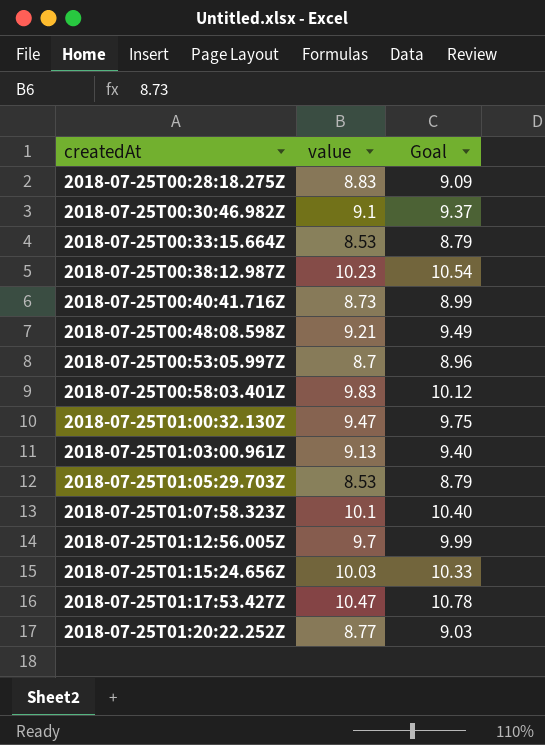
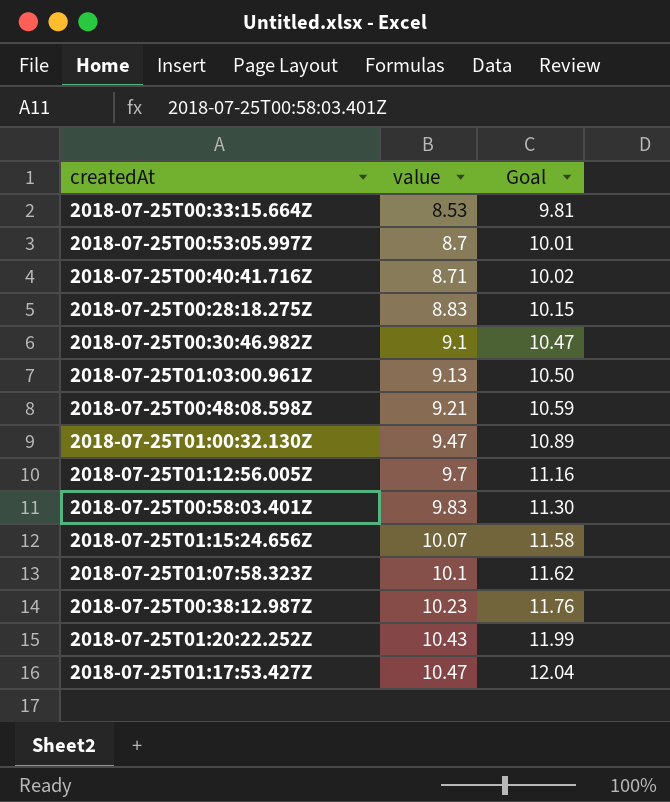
row order: createdAt ascending -> value ascending
column Goal | formula: [value] * 1.03 -> [value] * 1.15
row 2018-07-25T01:05:29.703Z: 8.53 | 8.79 -> none
2018-07-25T00:40:41.716Z | value: 8.73 -> 8.71
2018-07-25T01:15:24.656Z | value: 10.03 -> 10.07
2018-07-25T01:20:22.252Z | value: 8.77 -> 10.43

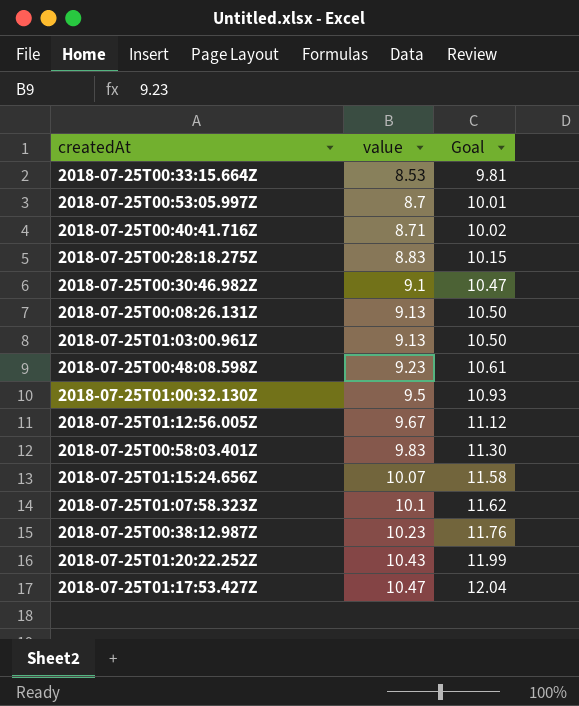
row 2018-07-25T00:08:26.131Z: none -> 9.13 | 10.50
2018-07-25T00:48:08.598Z | value: 9.21 -> 9.23
2018-07-25T00:48:08.598Z | Goal: 10.59 -> 10.61
2018-07-25T01:00:32.130Z | value: 9.47 -> 9.5
2018-07-25T01:00:32.130Z | Goal: 10.89 -> 10.93
2018-07-25T01:12:56.005Z | value: 9.7 -> 9.67
2018-07-25T01:12:56.005Z | Goal: 11.16 -> 11.12

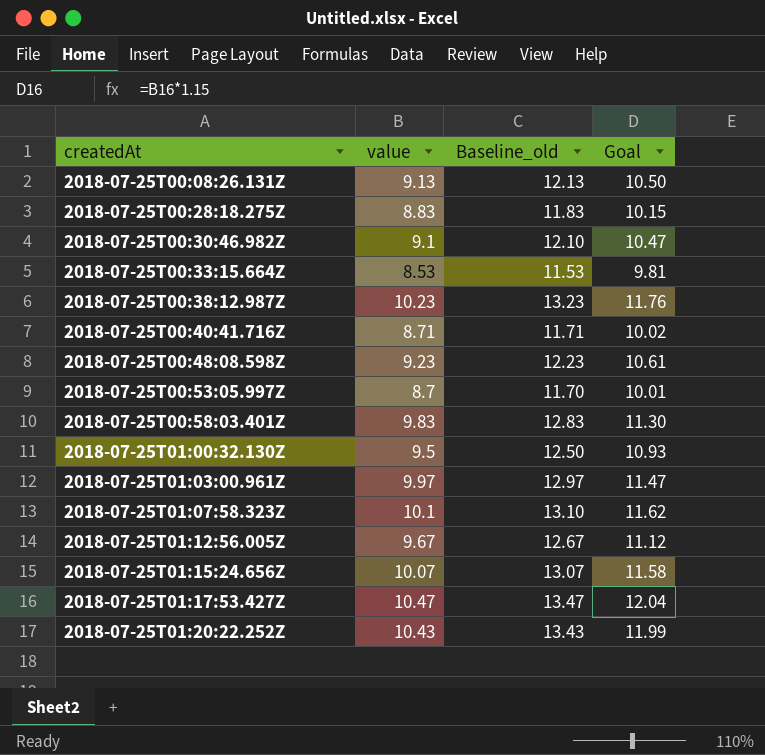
row order: value ascending -> createdAt ascending
column Baseline_old | formula: none -> [value] + 3
2018-07-25T01:03:00.961Z | value: 9.13 -> 9.97
2018-07-25T01:03:00.961Z | Goal: 10.50 -> 11.47

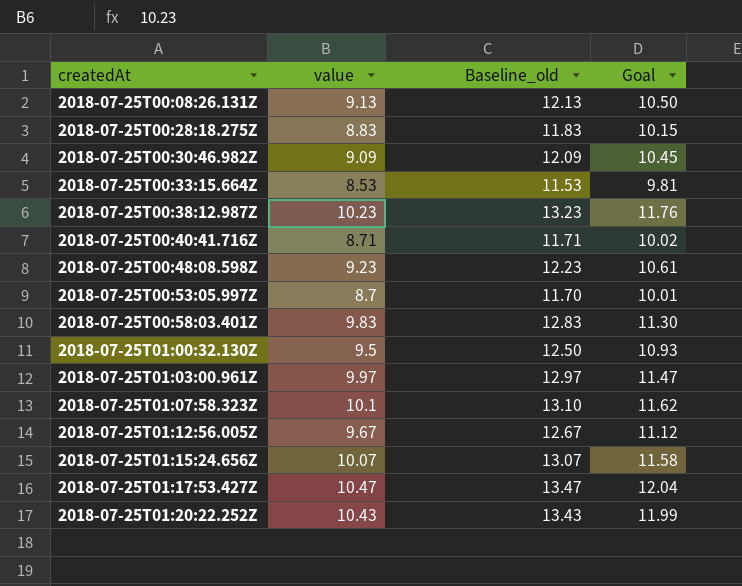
2018-07-25T00:30:46.982Z | value: 9.1 -> 9.09
2018-07-25T00:30:46.982Z | Baseline_old: 12.10 -> 12.09
2018-07-25T00:30:46.982Z | Goal: 10.47 -> 10.45

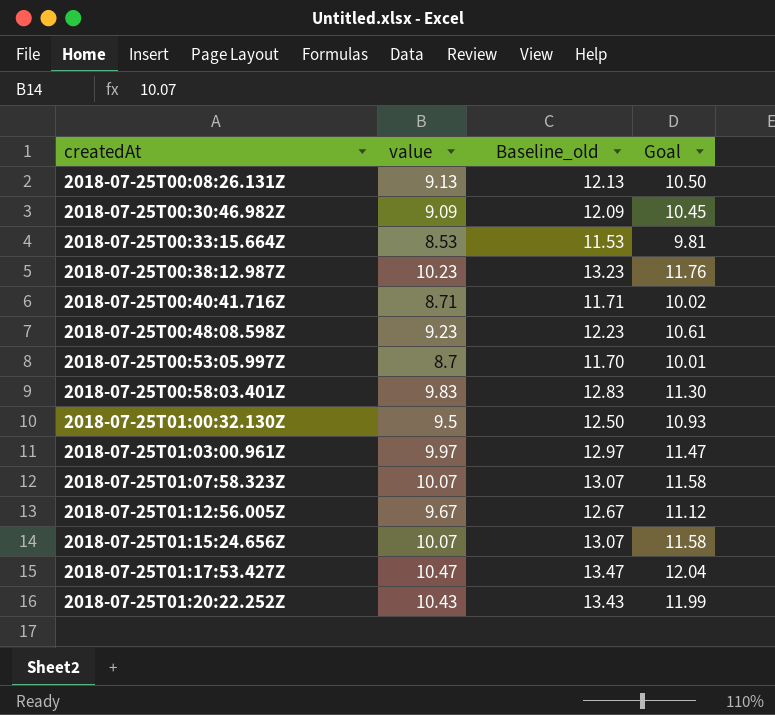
row 2018-07-25T00:28:18.275Z: 8.83 | 11.83 | 10.15 -> none
2018-07-25T01:07:58.323Z | value: 10.1 -> 10.07
2018-07-25T01:07:58.323Z | Baseline_old: 13.10 -> 13.07
2018-07-25T01:07:58.323Z | Goal: 11.62 -> 11.58

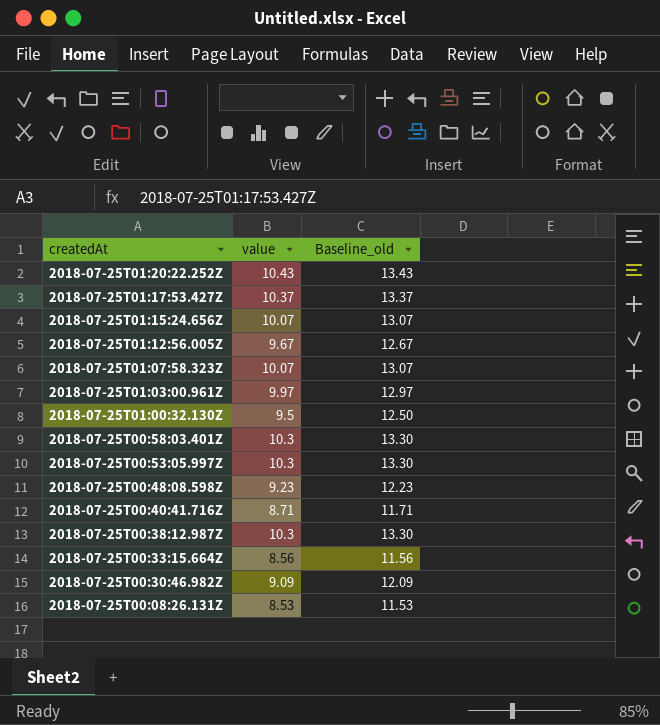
row order: createdAt ascending -> createdAt descending
column Goal | formula: [value] * 1.15 -> none
2018-07-25T01:17:53.427Z | value: 10.47 -> 10.37
2018-07-25T01:17:53.427Z | Baseline_old: 13.47 -> 13.37
2018-07-25T00:58:03.401Z | value: 9.83 -> 10.3
2018-07-25T00:58:03.401Z | Baseline_old: 12.83 -> 13.30
2018-07-25T00:53:05.997Z | value: 8.7 -> 10.3
2018-07-25T00:53:05.997Z | Baseline_old: 11.70 -> 13.30
2018-07-25T00:38:12.987Z | value: 10.23 -> 10.3
2018-07-25T00:38:12.987Z | Baseline_old: 13.23 -> 13.30
2018-07-25T00:33:15.664Z | value: 8.53 -> 8.56
2018-07-25T00:33:15.664Z | Baseline_old: 11.53 -> 11.56
2018-07-25T00:08:26.131Z | value: 9.13 -> 8.53
2018-07-25T00:08:26.131Z | Baseline_old: 12.13 -> 11.53

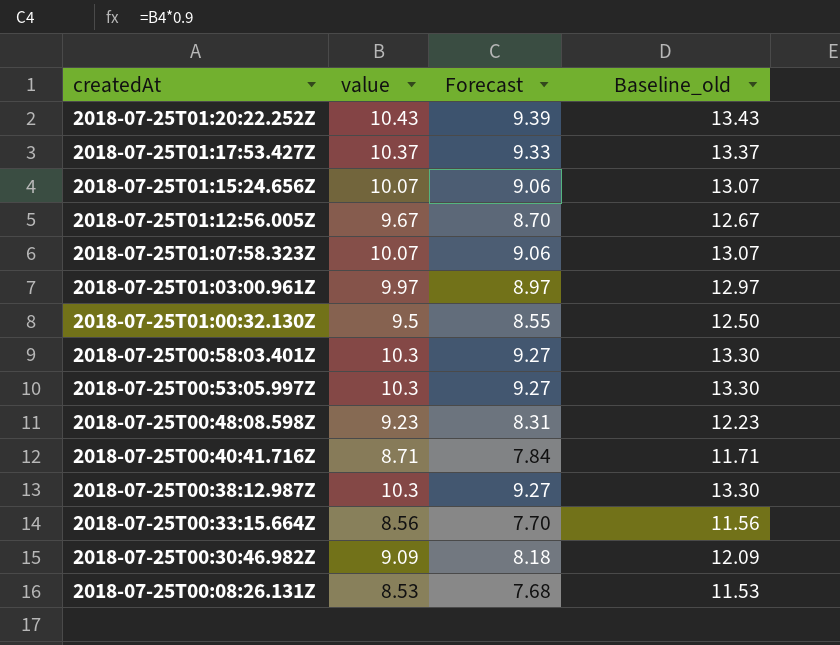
column Forecast | formula: none -> [value] * 0.9

